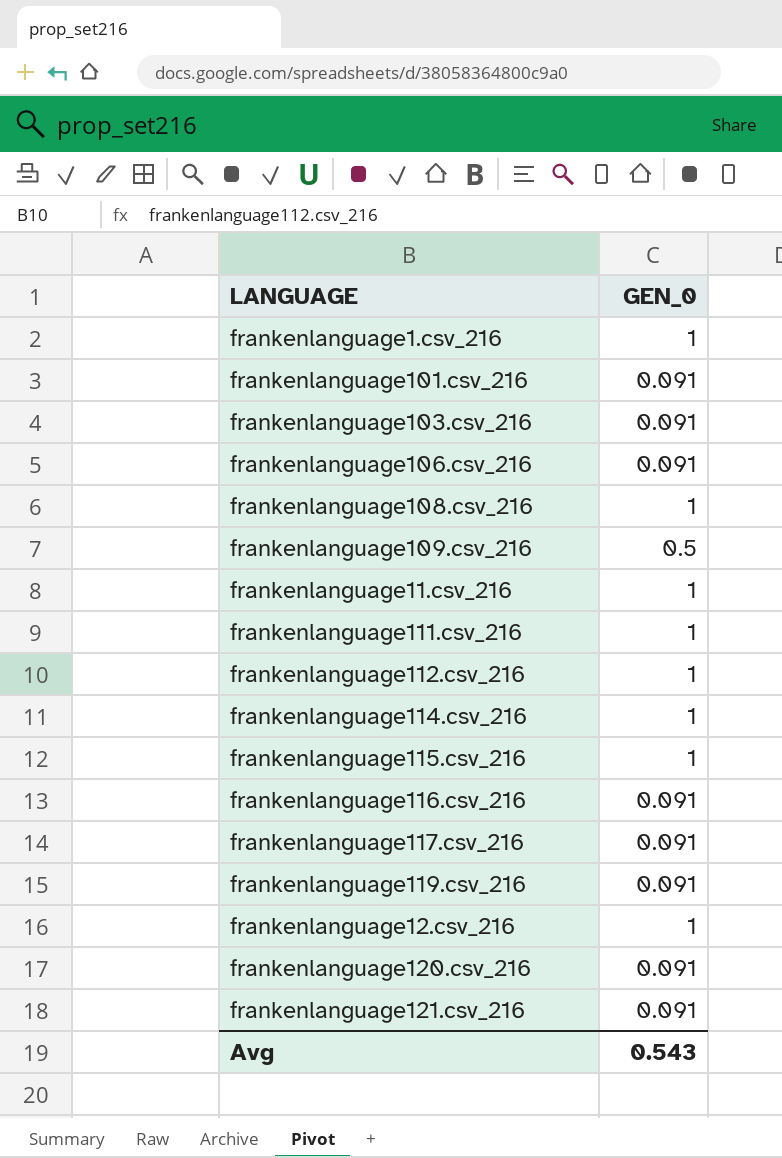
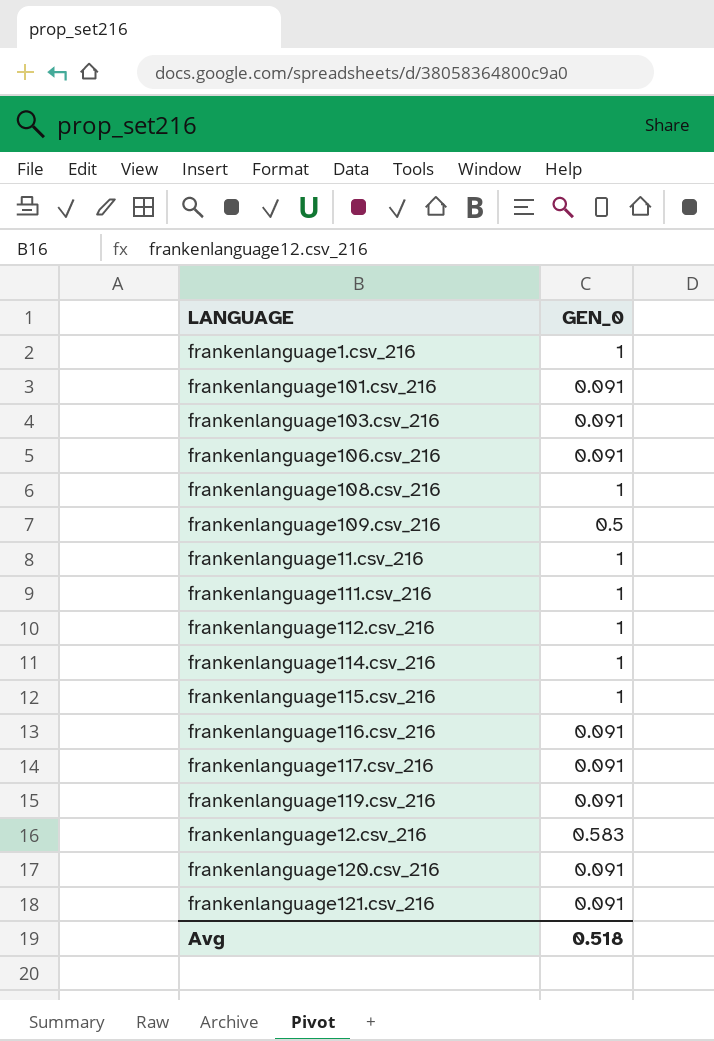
frankenlanguage12.csv_216 | GEN_0: 1 -> 0.583
Avg | GEN_0: 0.543 -> 0.518

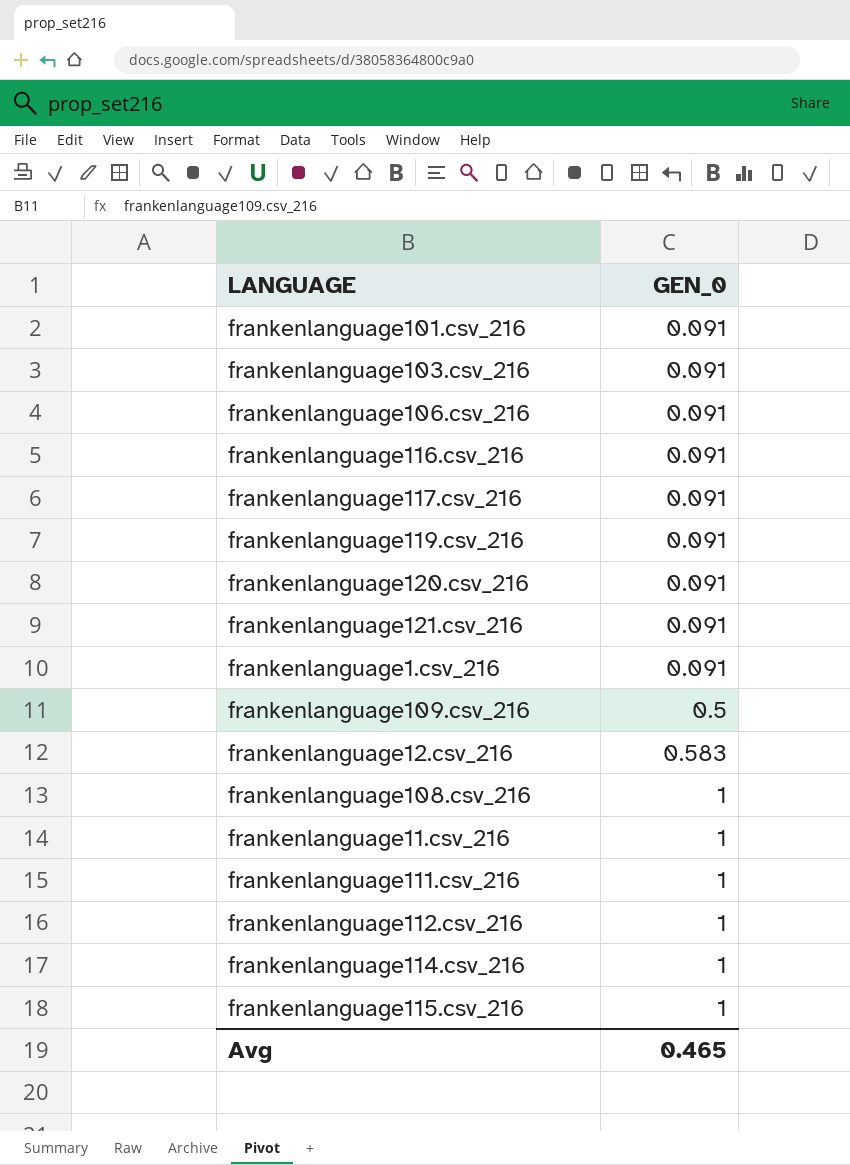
row order: none -> GEN_0 ascending
frankenlanguage1.csv_216 | GEN_0: 1 -> 0.091
Avg | GEN_0: 0.518 -> 0.465

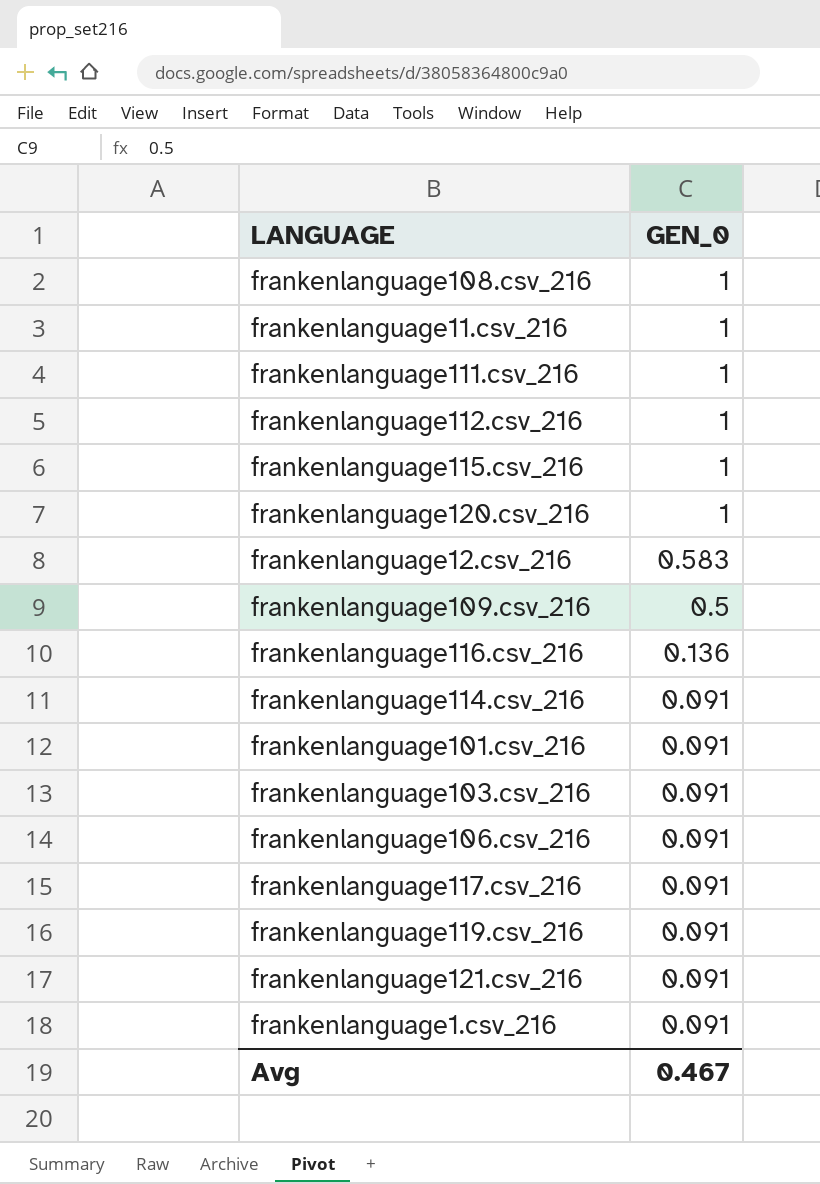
row order: GEN_0 ascending -> GEN_0 descending
frankenlanguage120.csv_216 | GEN_0: 0.091 -> 1
frankenlanguage116.csv_216 | GEN_0: 0.091 -> 0.136
frankenlanguage114.csv_216 | GEN_0: 1 -> 0.091
Avg | GEN_0: 0.465 -> 0.467

